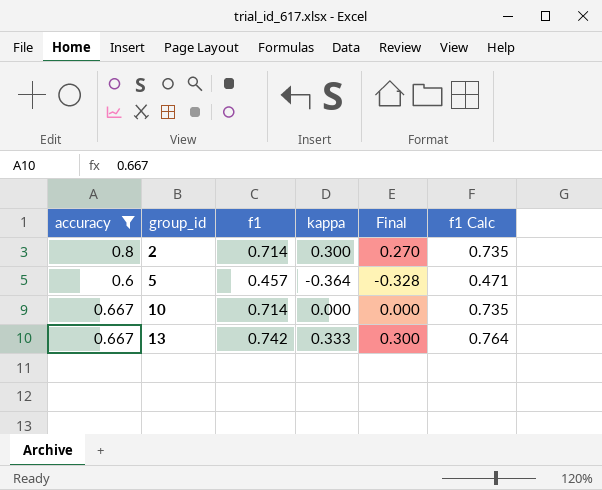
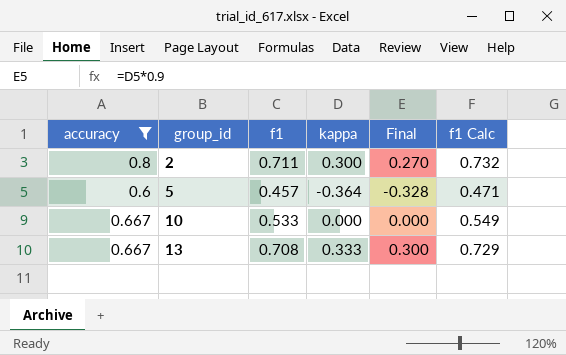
2 | f1: 0.714 -> 0.711
2 | f1 Calc: 0.735 -> 0.732
10 | f1: 0.714 -> 0.533
10 | f1 Calc: 0.735 -> 0.549
13 | f1: 0.742 -> 0.708
13 | f1 Calc: 0.764 -> 0.729

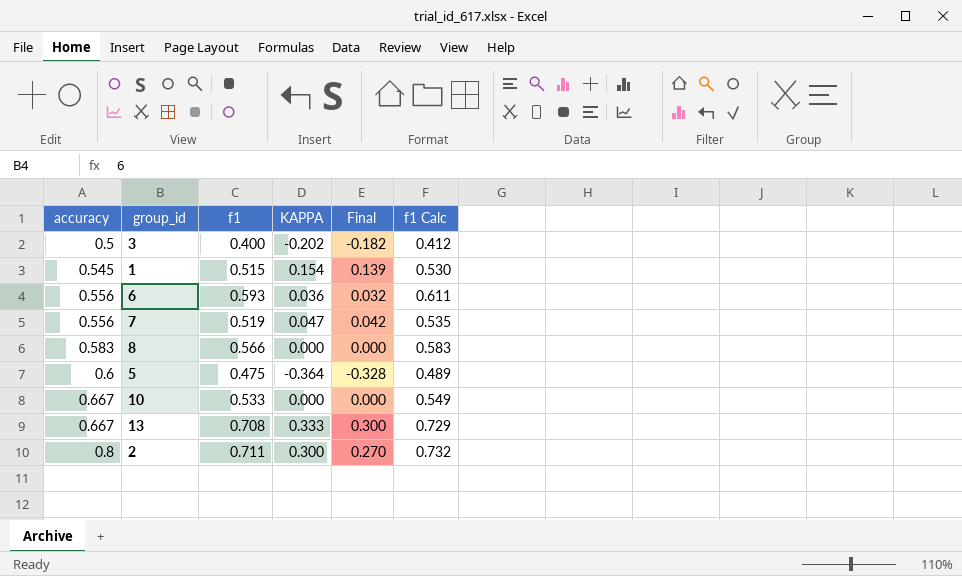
filter: accuracy >= 0.6 -> none
row order: group_id ascending -> accuracy ascending
column name: kappa -> KAPPA
5 | f1: 0.457 -> 0.475
5 | f1 Calc: 0.471 -> 0.489

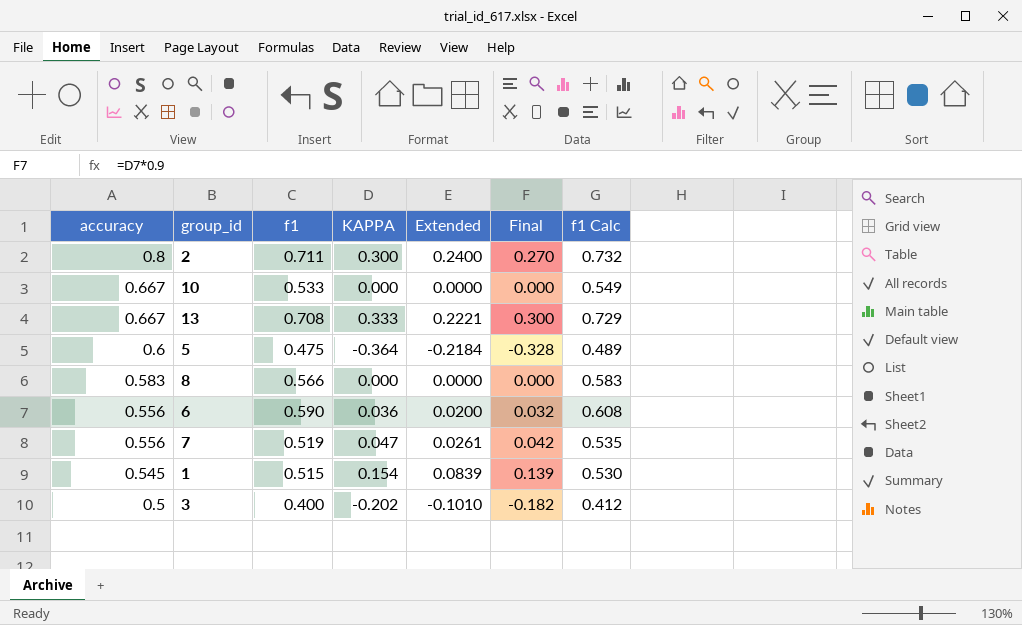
row order: accuracy ascending -> accuracy descending
column Extended | formula: none -> [accuracy] * [KAPPA]
6 | f1: 0.593 -> 0.590
6 | f1 Calc: 0.611 -> 0.608

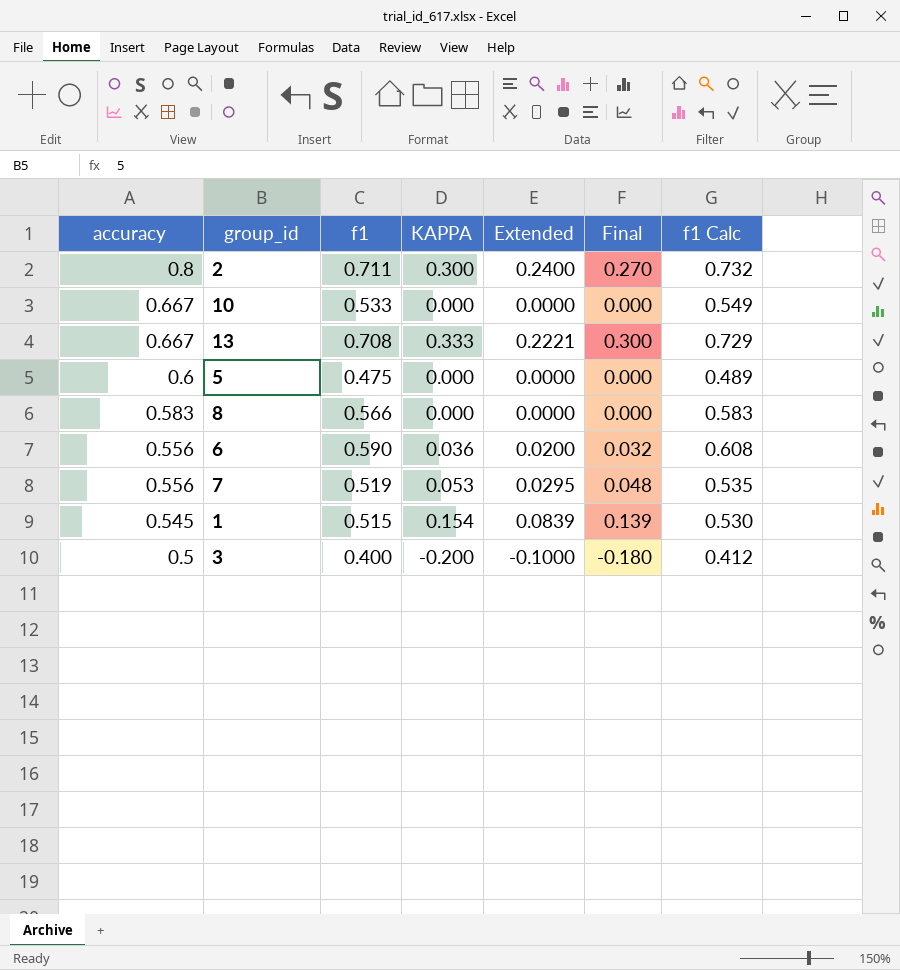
5 | KAPPA: -0.364 -> 0.000
5 | Extended: -0.2184 -> 0.0000
5 | Final: -0.328 -> 0.000
7 | KAPPA: 0.047 -> 0.053
7 | Extended: 0.0261 -> 0.0295
7 | Final: 0.042 -> 0.048
3 | KAPPA: -0.202 -> -0.200
3 | Extended: -0.1010 -> -0.1000
3 | Final: -0.182 -> -0.180

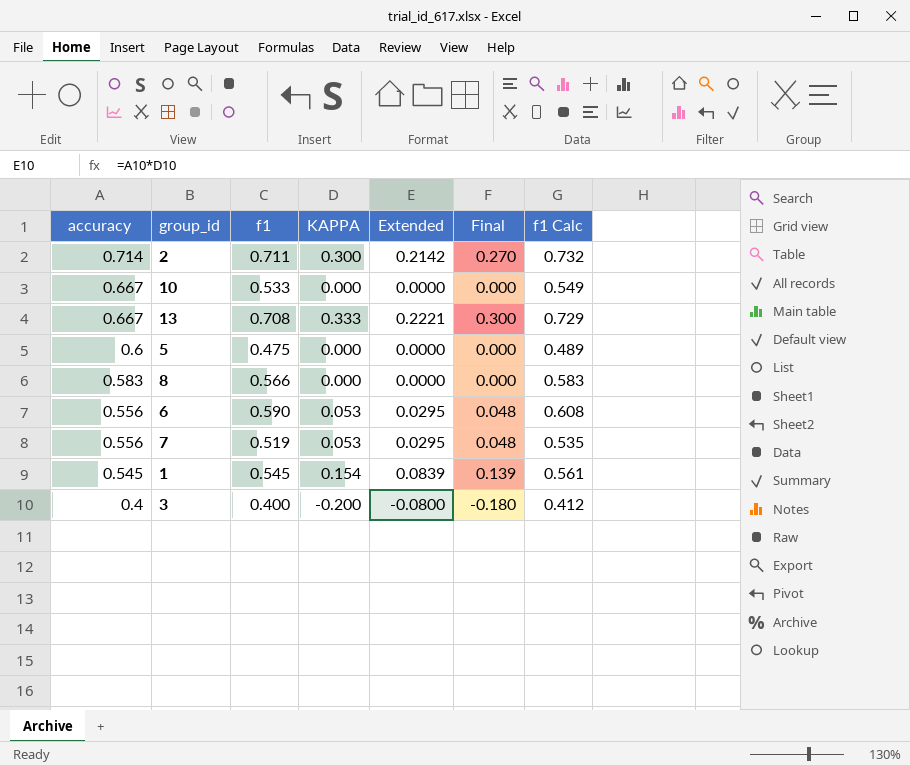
2 | accuracy: 0.8 -> 0.714
2 | Extended: 0.2400 -> 0.2142
6 | KAPPA: 0.036 -> 0.053
6 | Extended: 0.0200 -> 0.0295
6 | Final: 0.032 -> 0.048
1 | f1: 0.515 -> 0.545
1 | f1 Calc: 0.530 -> 0.561
3 | accuracy: 0.5 -> 0.4
3 | Extended: -0.1000 -> -0.0800

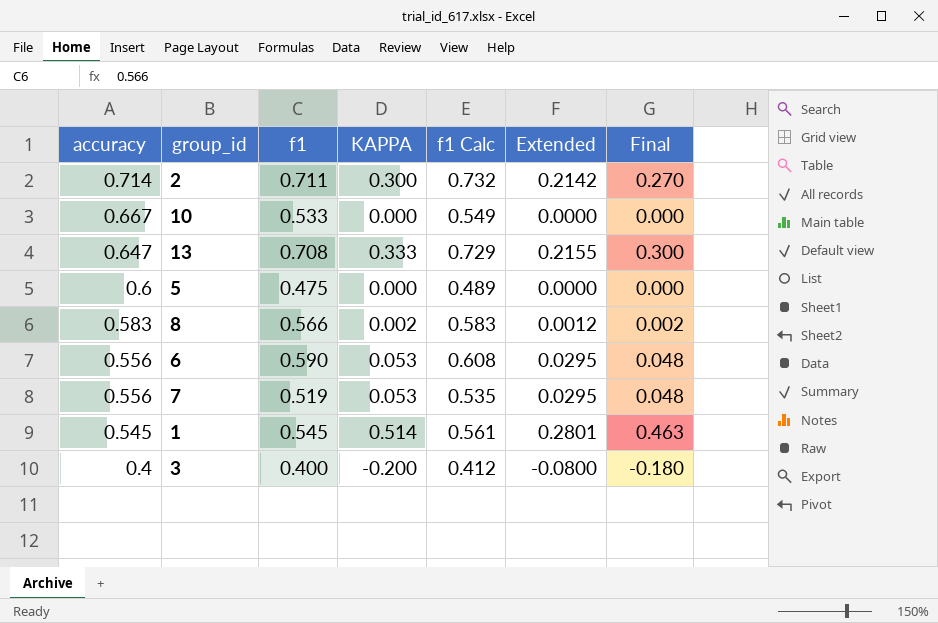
column f1 Calc | position: 7 -> 5
13 | accuracy: 0.667 -> 0.647
13 | Extended: 0.2221 -> 0.2155
8 | KAPPA: 0.000 -> 0.002
8 | Extended: 0.0000 -> 0.0012
8 | Final: 0.000 -> 0.002
1 | KAPPA: 0.154 -> 0.514
1 | Extended: 0.0839 -> 0.2801
1 | Final: 0.139 -> 0.463

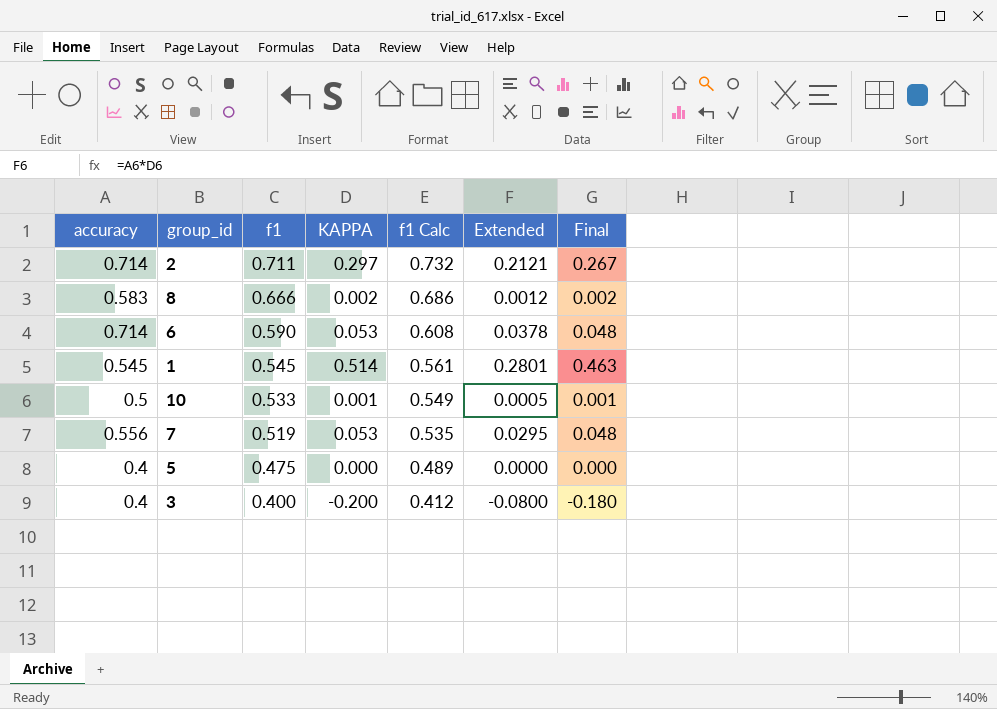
row order: accuracy descending -> f1 descending
row 13: 0.647 | 0.708 | 0.333 | 0.729 | 0.2155 | 0.300 -> none
2 | KAPPA: 0.300 -> 0.297
2 | Extended: 0.2142 -> 0.2121
2 | Final: 0.270 -> 0.267
8 | f1: 0.566 -> 0.666
8 | f1 Calc: 0.583 -> 0.686
6 | accuracy: 0.556 -> 0.714
6 | Extended: 0.0295 -> 0.0378
10 | accuracy: 0.667 -> 0.5
10 | KAPPA: 0.000 -> 0.001
10 | Extended: 0.0000 -> 0.0005
10 | Final: 0.000 -> 0.001
5 | accuracy: 0.6 -> 0.4

